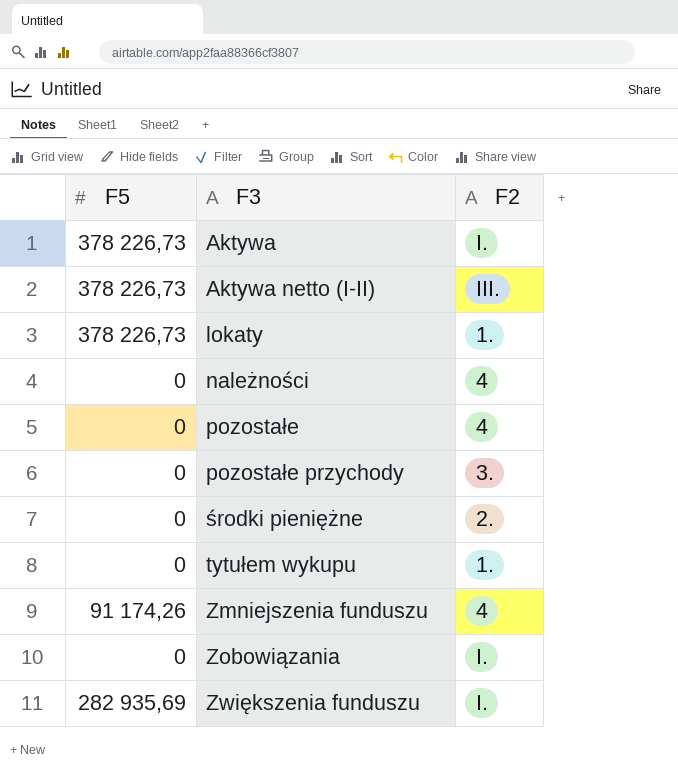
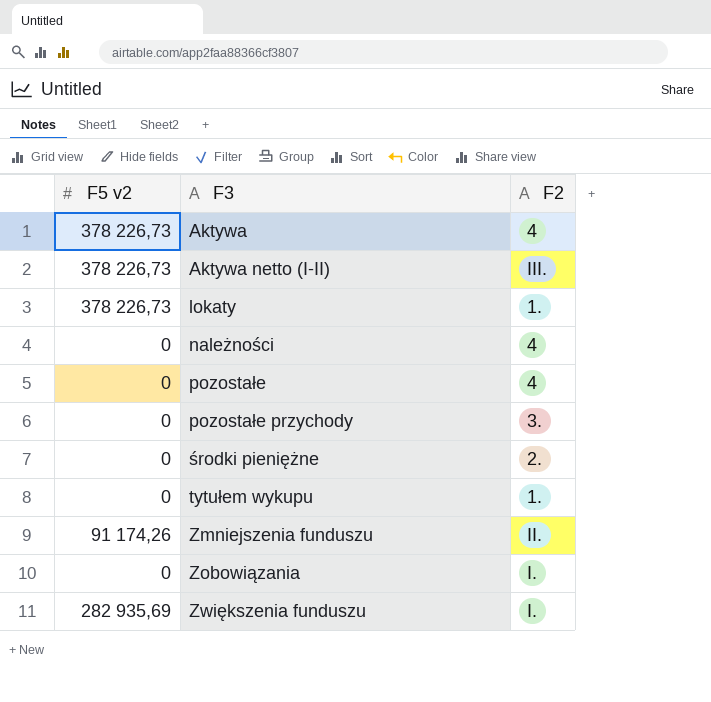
column name: F5 -> F5 v2
Aktywa | F2: I. -> 4
Zmniejszenia funduszu | F2: 4 -> II.

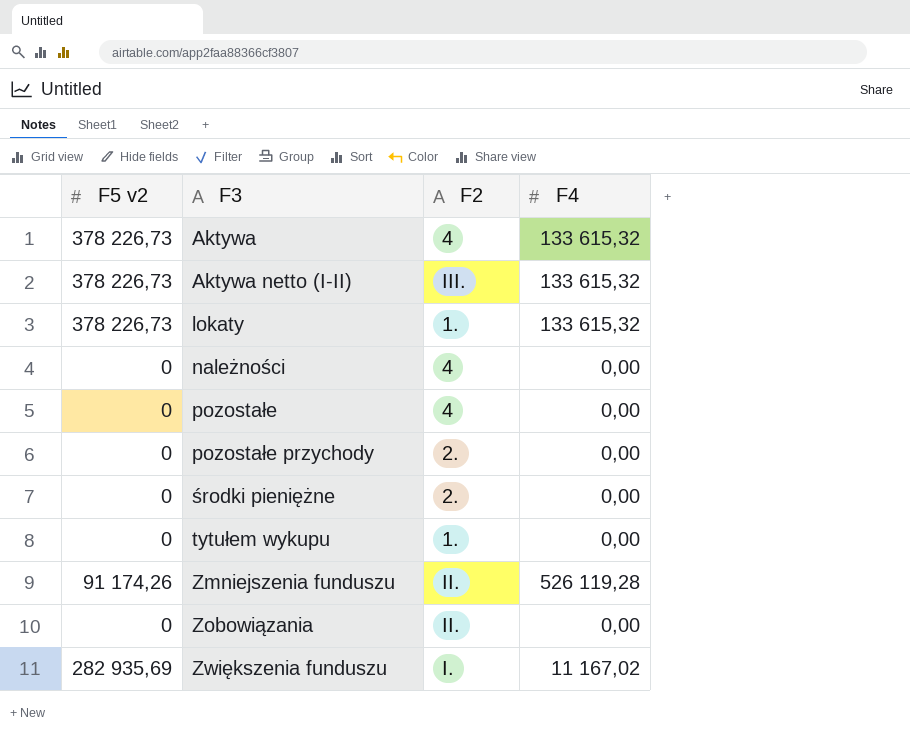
column F4 | position: none -> 4
pozostałe przychody | F2: 3. -> 2.
Zobowiązania | F2: I. -> II.

